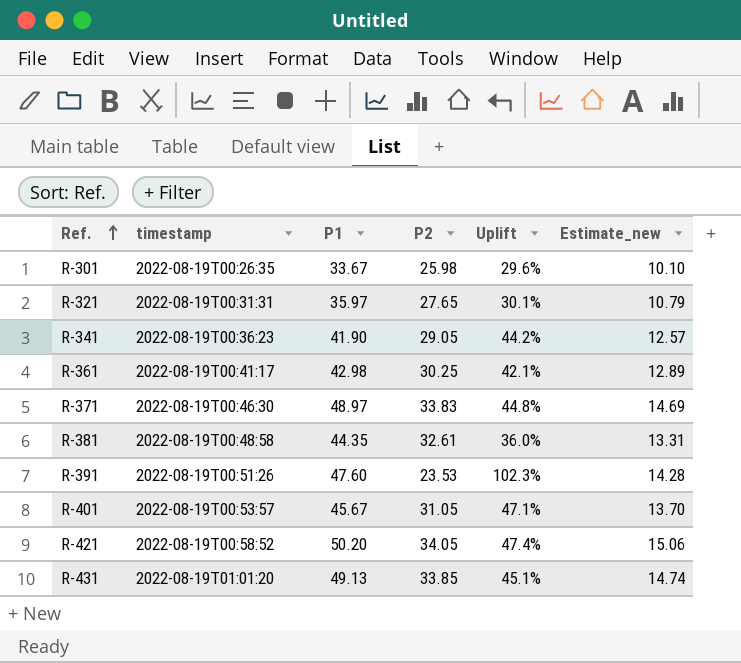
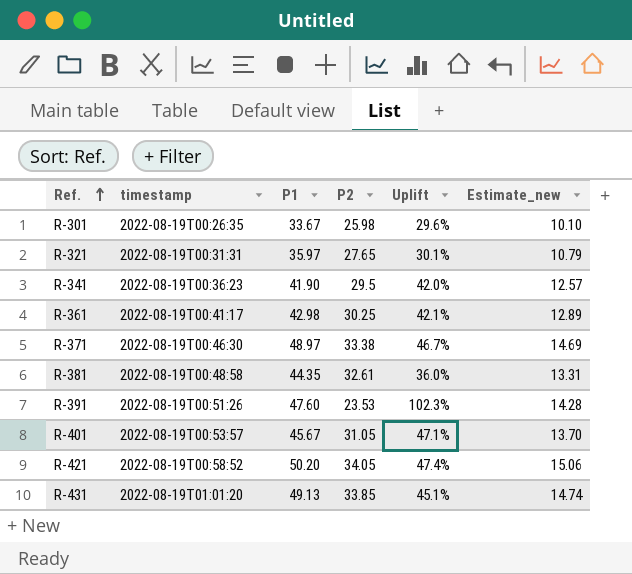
R-341 | P2: 29.05 -> 29.5
R-341 | Uplift: 44.2% -> 42.0%
R-371 | P2: 33.83 -> 33.38
R-371 | Uplift: 44.8% -> 46.7%

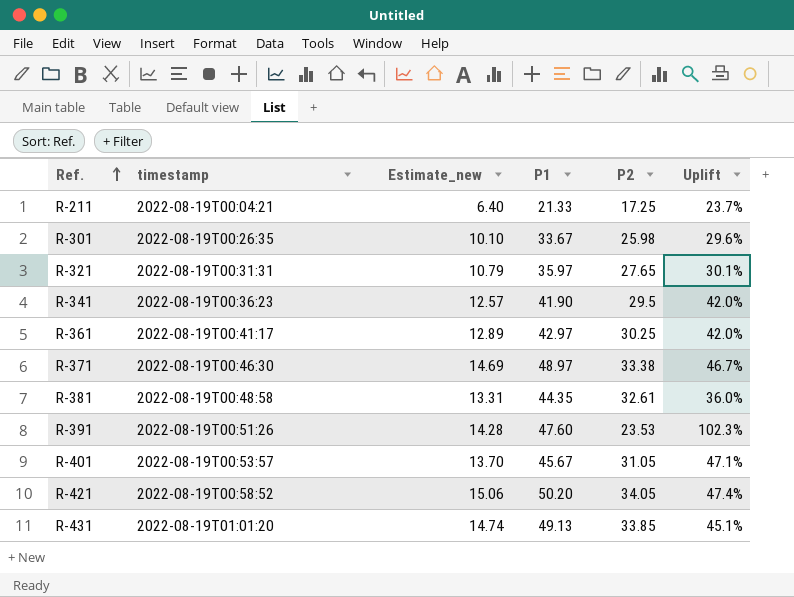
column Estimate_new | position: 6 -> 3
row R-211: none -> 2022-08-19T00:04:21 | 6.40 | 21.33 | 17.25 | 23.7%
R-361 | P1: 42.98 -> 42.97
R-361 | Uplift: 42.1% -> 42.0%

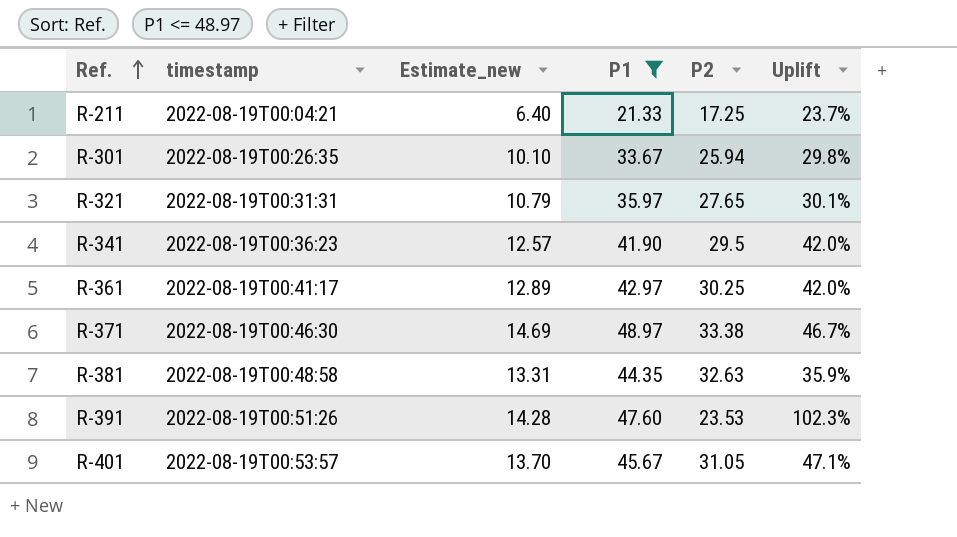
filter: none -> P1 <= 48.97
R-301 | P2: 25.98 -> 25.94
R-301 | Uplift: 29.6% -> 29.8%
R-381 | P2: 32.61 -> 32.63
R-381 | Uplift: 36.0% -> 35.9%

